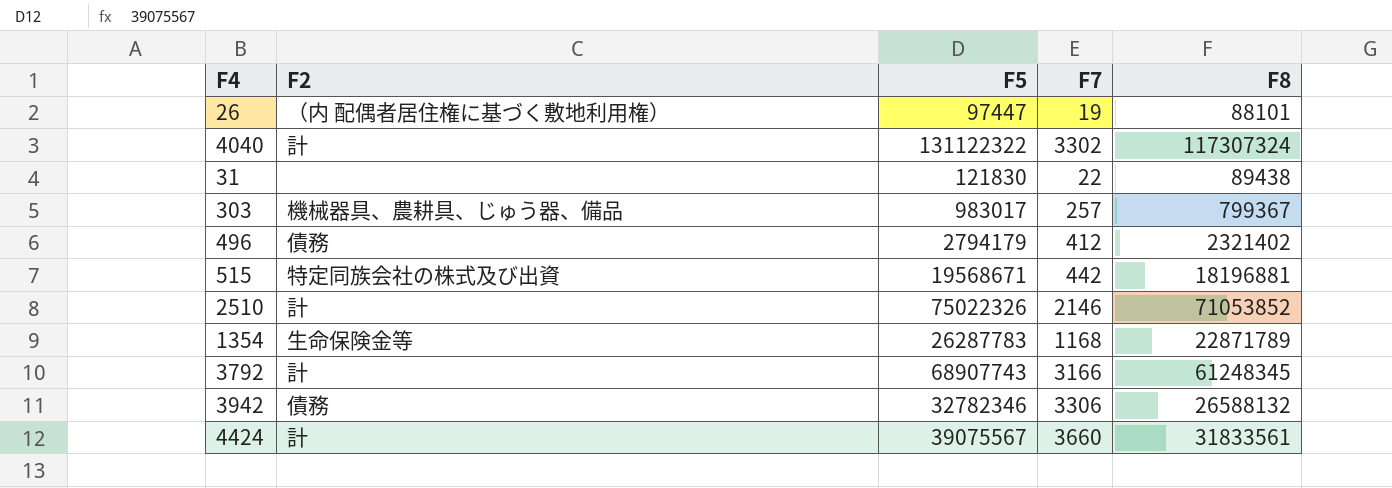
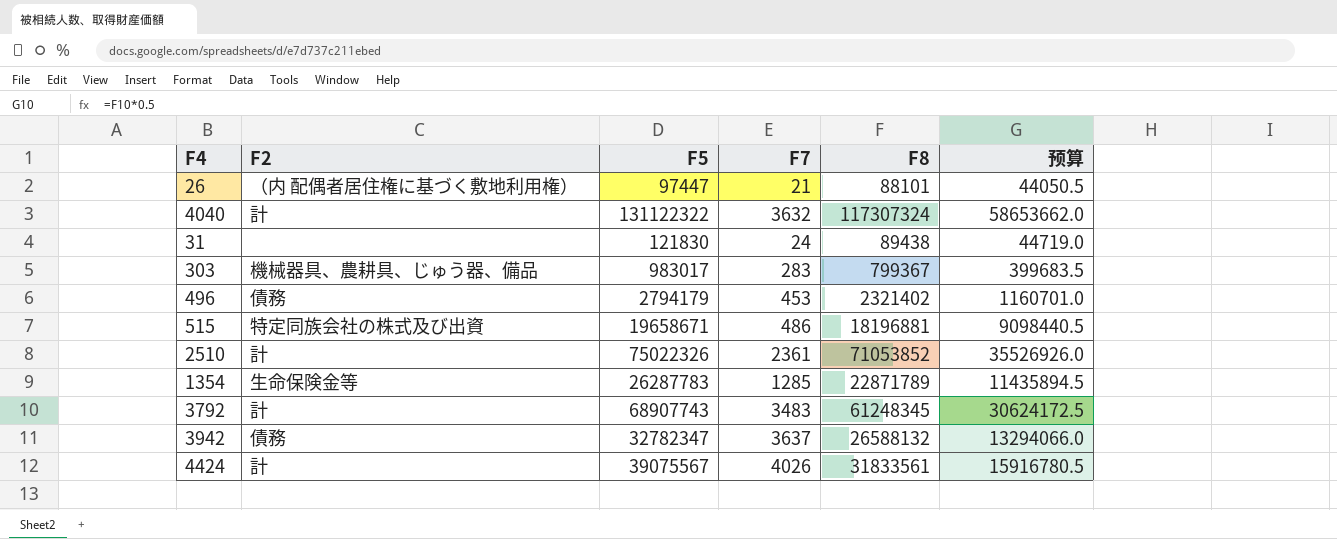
column 预算 | formula: none -> [F8] * 0.5
26 | F7: 19 -> 21
4040 | F7: 3302 -> 3632
31 | F7: 22 -> 24
303 | F7: 257 -> 283
496 | F7: 412 -> 453
515 | F5: 19568671 -> 19658671
515 | F7: 442 -> 486
2510 | F7: 2146 -> 2361
1354 | F7: 1168 -> 1285
3792 | F7: 3166 -> 3483
3942 | F5: 32782346 -> 32782347
3942 | F7: 3306 -> 3637
4424 | F7: 3660 -> 4026

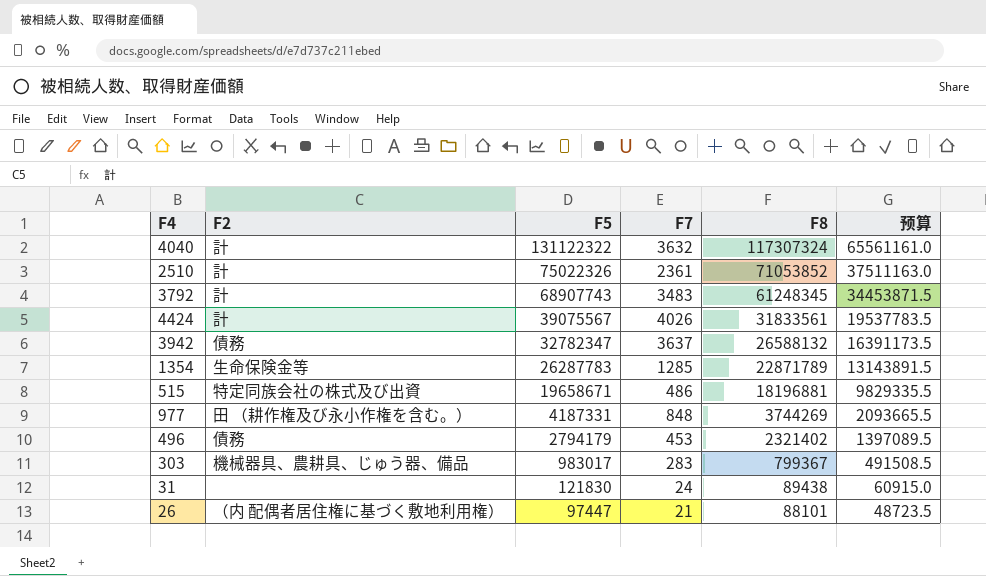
row order: none -> F5 descending
column 预算 | formula: [F8] * 0.5 -> [F5] * 0.5
row 977: none -> 田 （耕作権及び永小作権を含む。） | 4187331 | 848 | 3744269 | 2093665.5

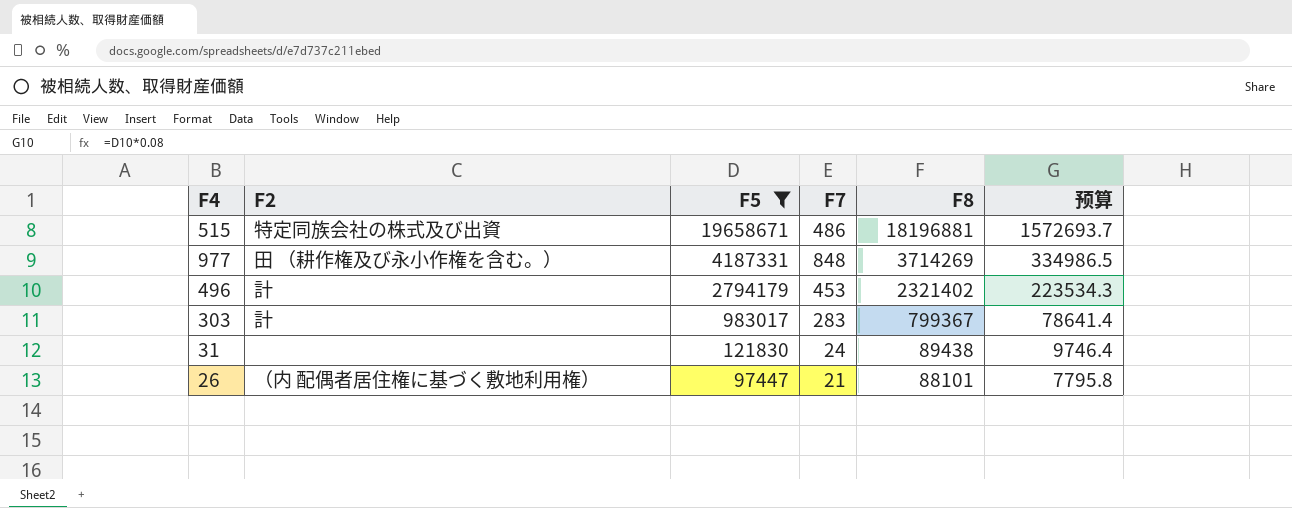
filter: none -> F5 <= 19658671
column 预算 | formula: [F5] * 0.5 -> [F5] * 0.08
977 | F8: 3744269 -> 3714269
496 | F2: 債務 -> 計
303 | F2: 機械器具、農耕具、じゅう器、備品 -> 計

